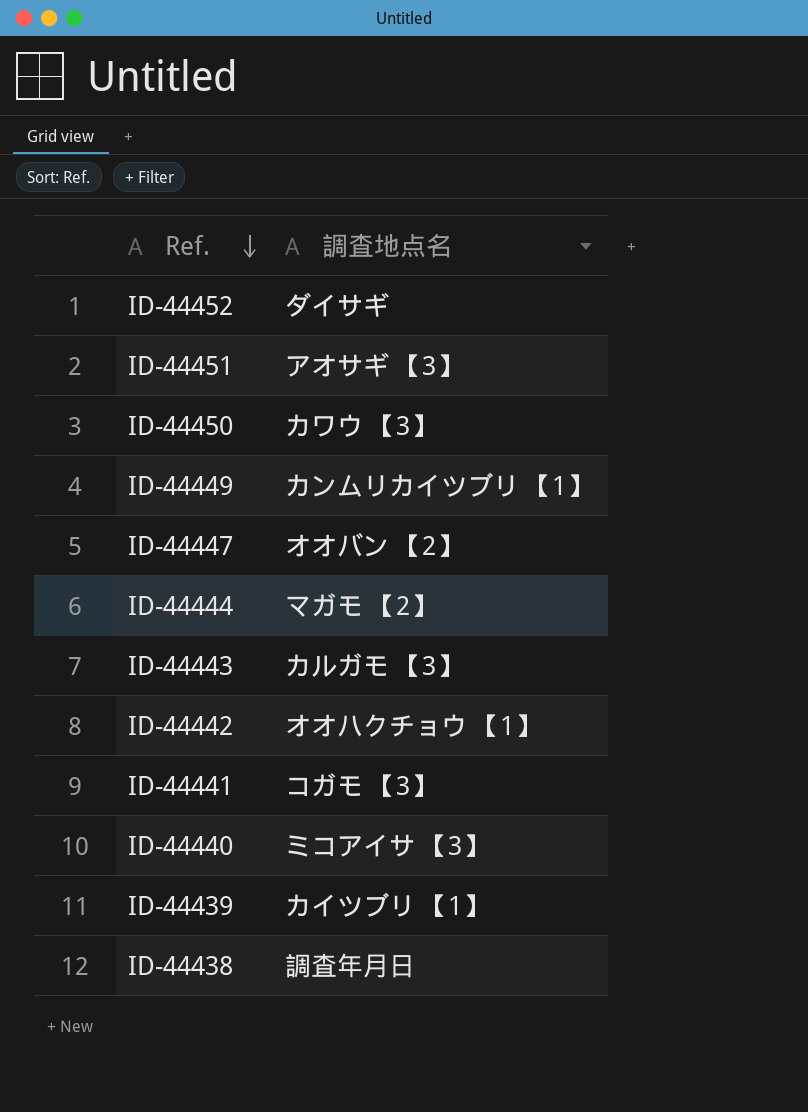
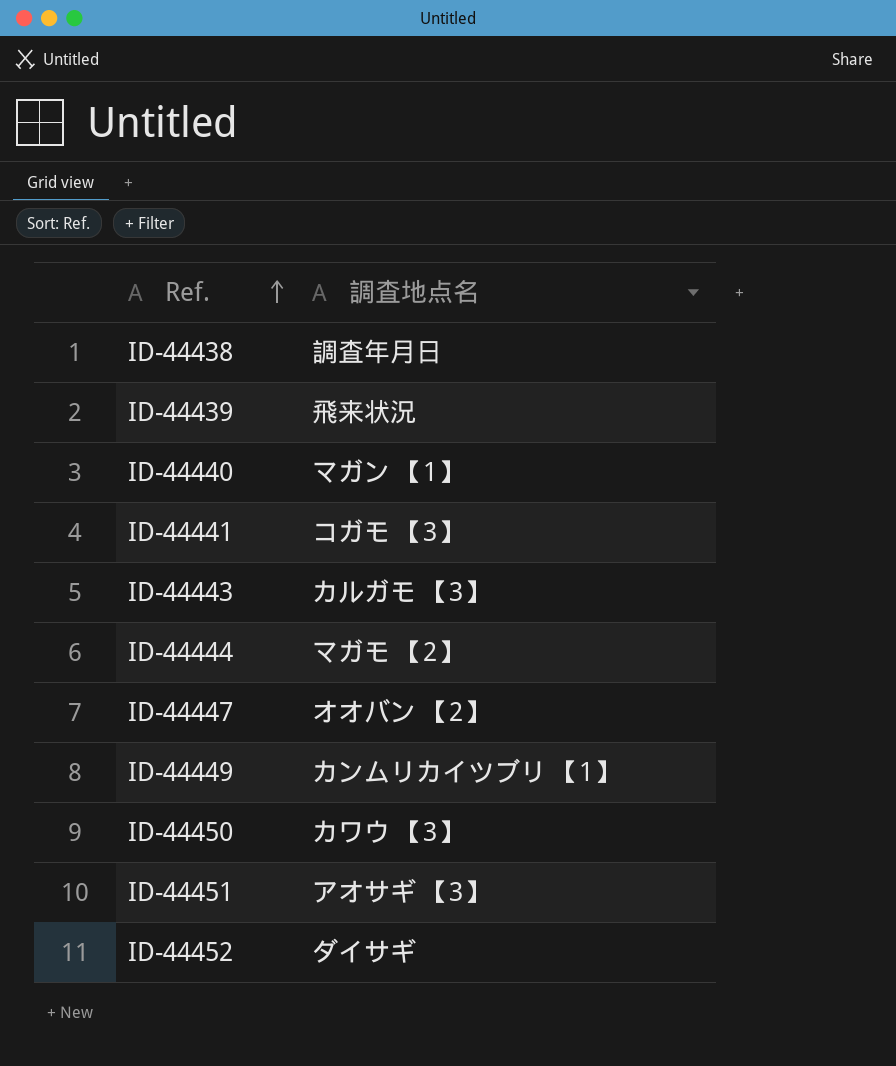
row order: Ref. descending -> Ref. ascending
row ID-44442: オオハクチョウ 【1】 -> none
ID-44439 | 調査地点名: カイツブリ 【1】 -> 飛来状況
ID-44440 | 調査地点名: ミコアイサ 【3】 -> マガン 【1】

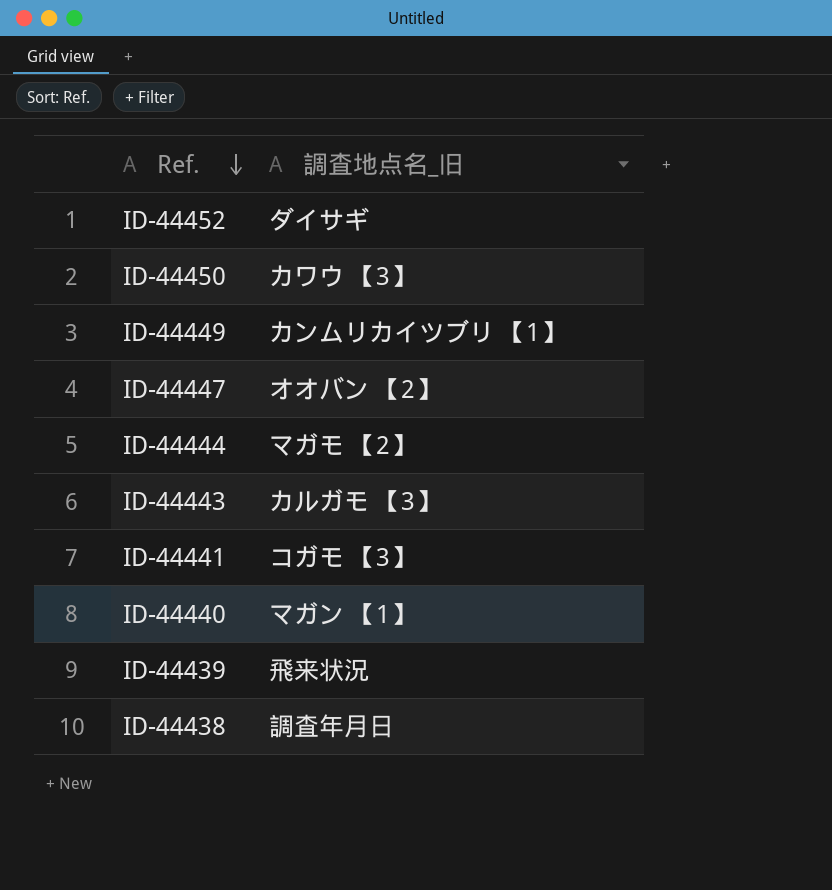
row order: Ref. ascending -> Ref. descending
column name: 調査地点名 -> 調査地点名_旧
row ID-44451: アオサギ 【3】 -> none

